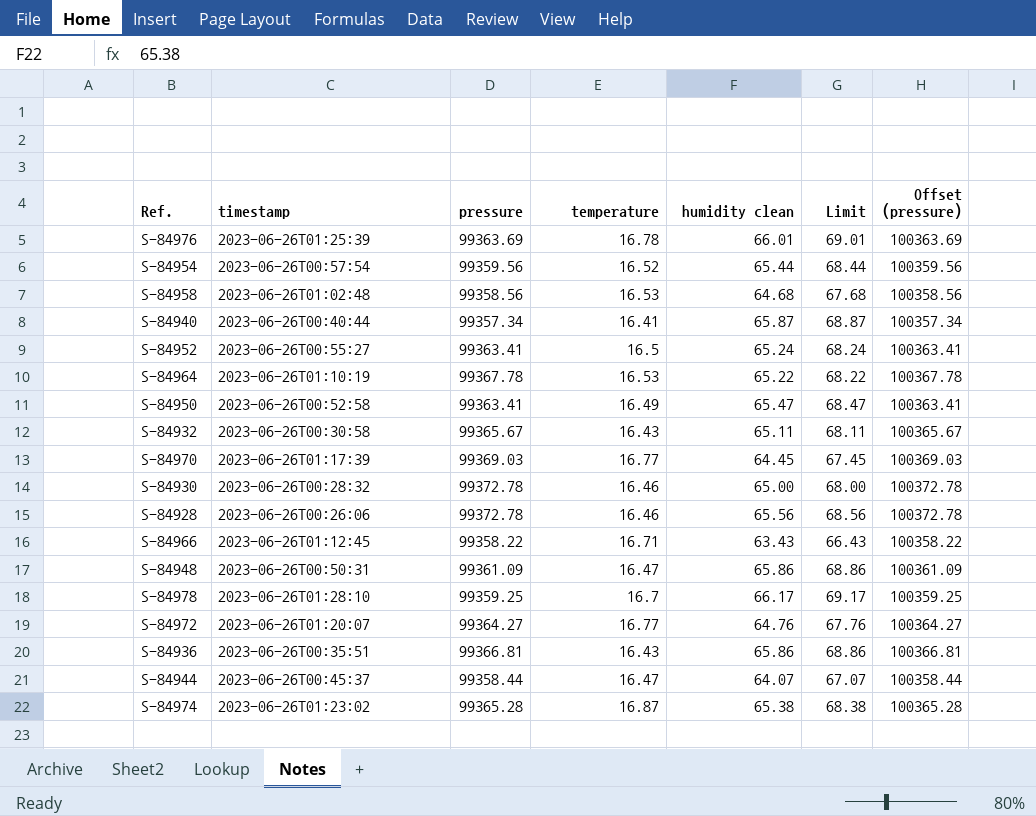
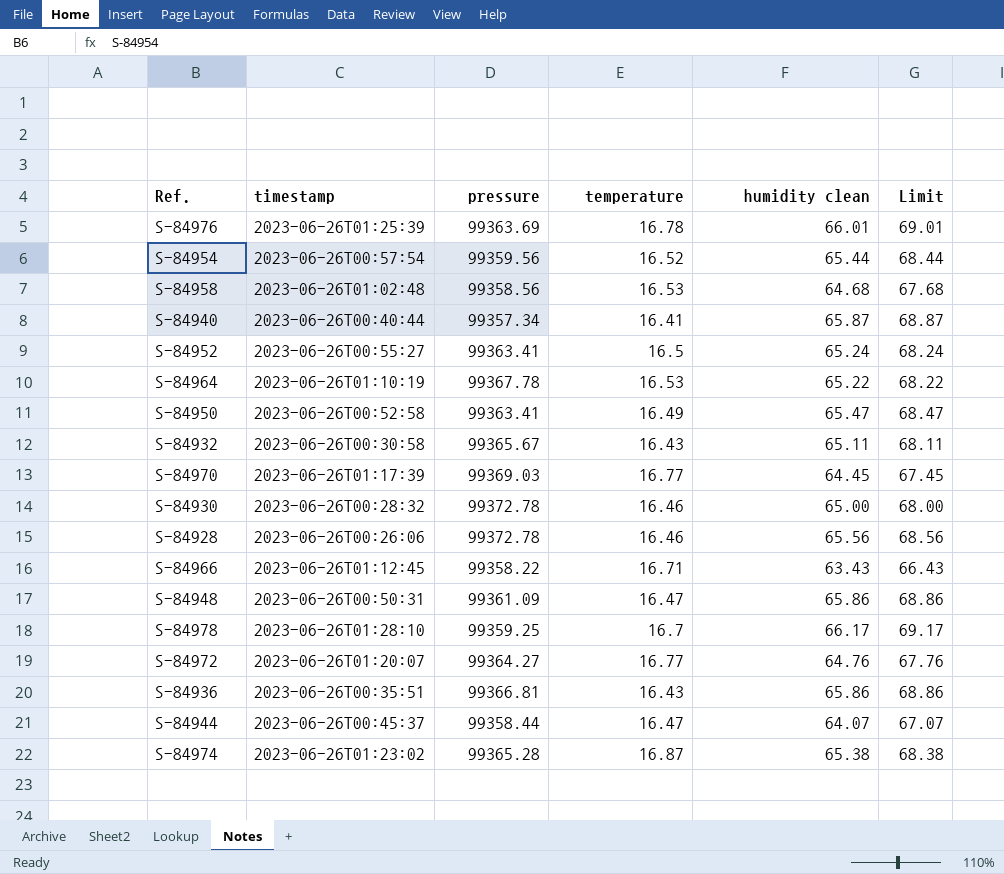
column Offset (pressure) | formula: [pressure] + 1000 -> none

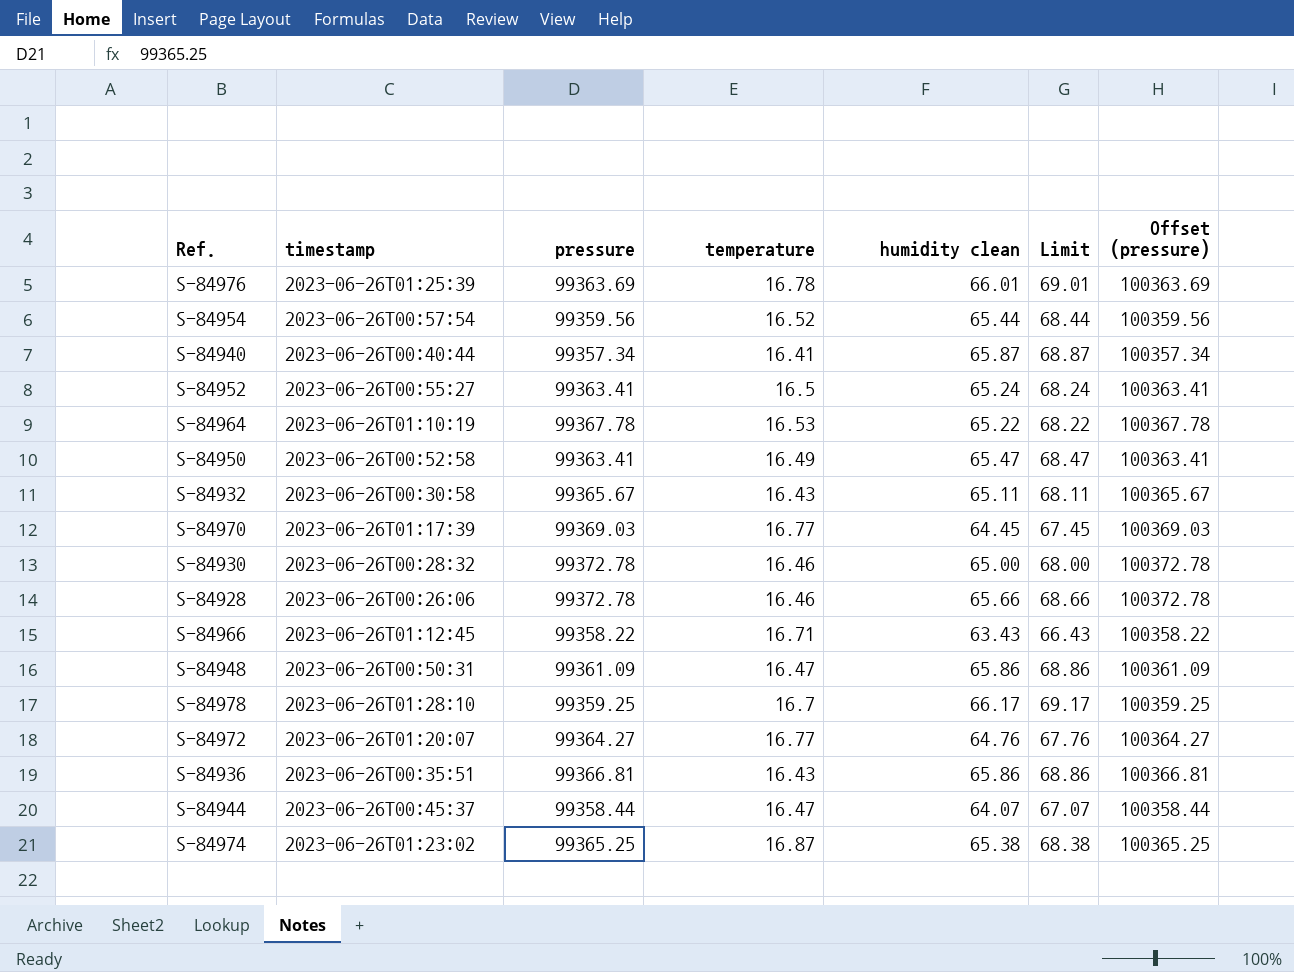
column Offset (pressure) | formula: none -> [pressure] + 1000
row S-84958: 2023-06-26T01:02:48 | 99358.56 | 16.53 | 64.68 | 67.68 -> none
S-84928 | humidity clean: 65.56 -> 65.66
S-84928 | Limit: 68.56 -> 68.66
S-84974 | pressure: 99365.28 -> 99365.25

